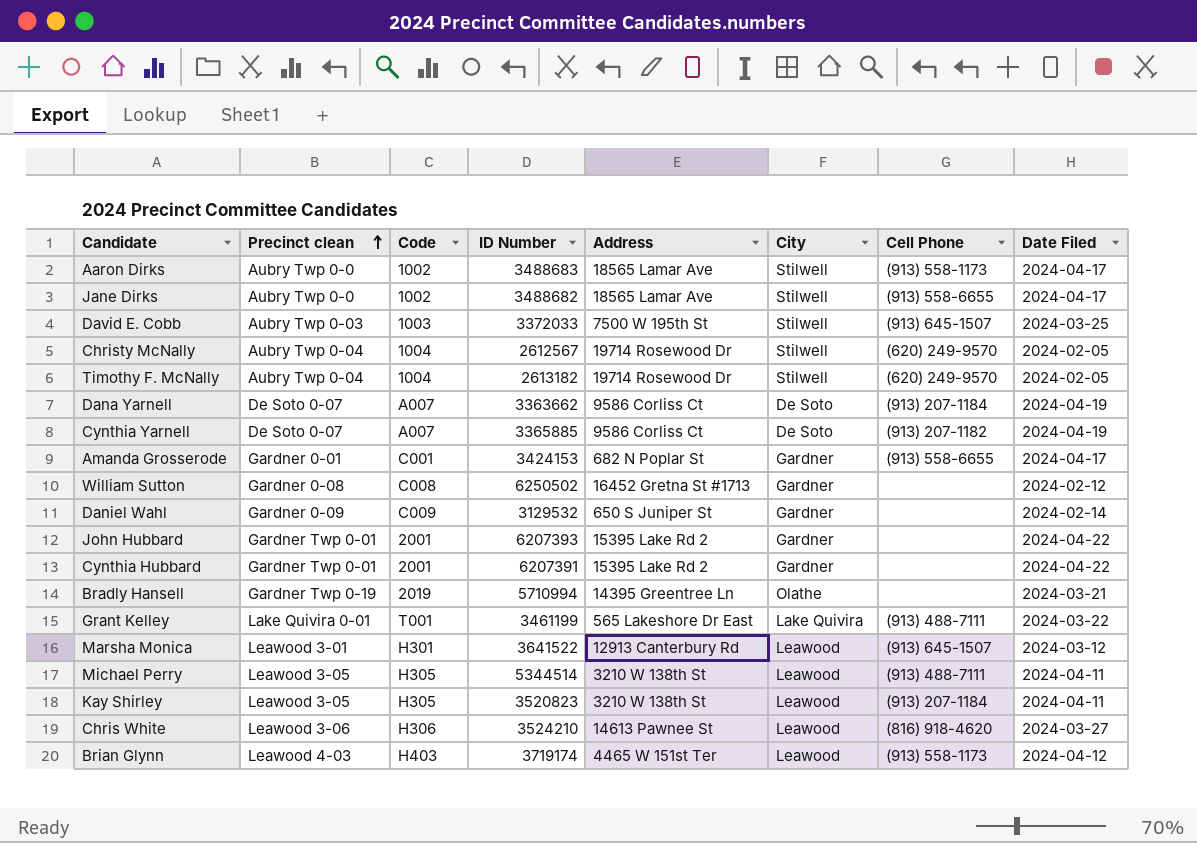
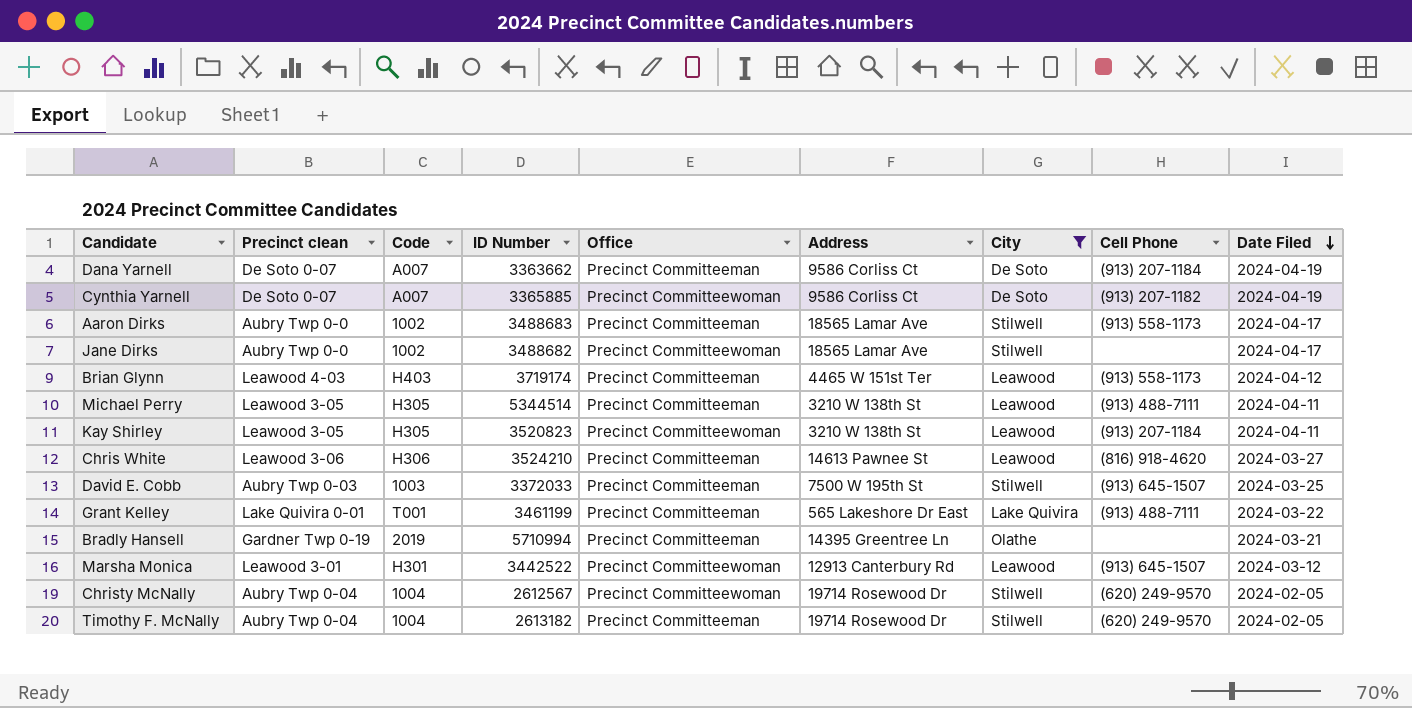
filter: none -> City != Gardner
row order: Precinct clean ascending -> Date Filed descending
column Office | position: none -> 5
Jane Dirks | Cell Phone: (913) 558-6655 -> none
Marsha Monica | ID Number: 3641522 -> 3442522

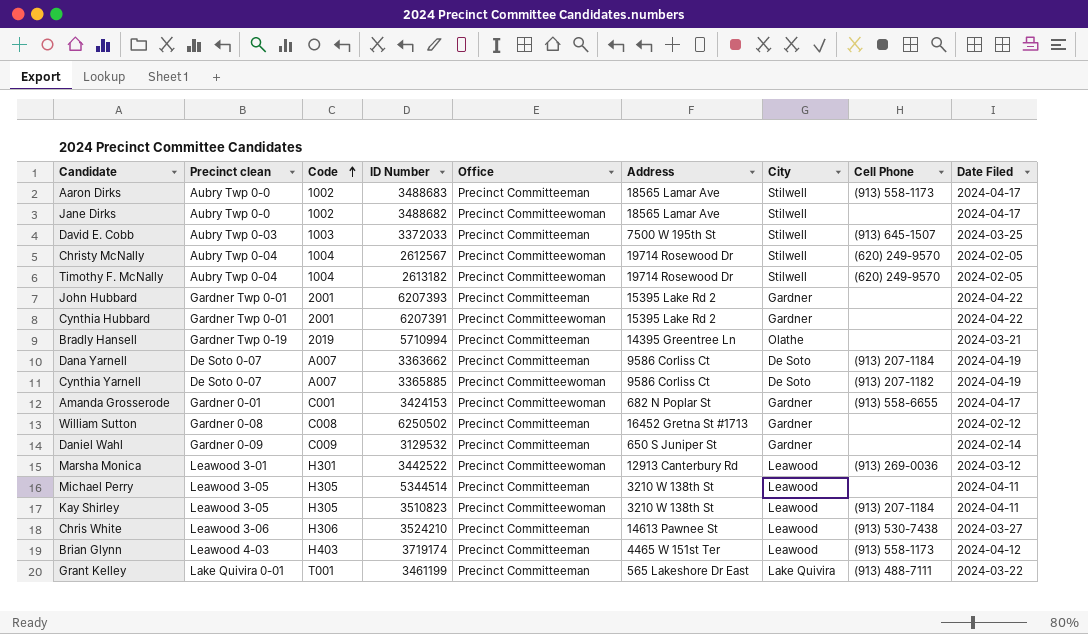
filter: City != Gardner -> none
row order: Date Filed descending -> Code ascending
Timothy F. McNally | Office: Precinct Committeeman -> Precinct Committeewoman
Marsha Monica | Cell Phone: (913) 645-1507 -> (913) 269-0036
Michael Perry | Cell Phone: (913) 488-7111 -> none
Kay Shirley | ID Number: 3520823 -> 3510823
Chris White | Cell Phone: (816) 918-4620 -> (913) 530-7438

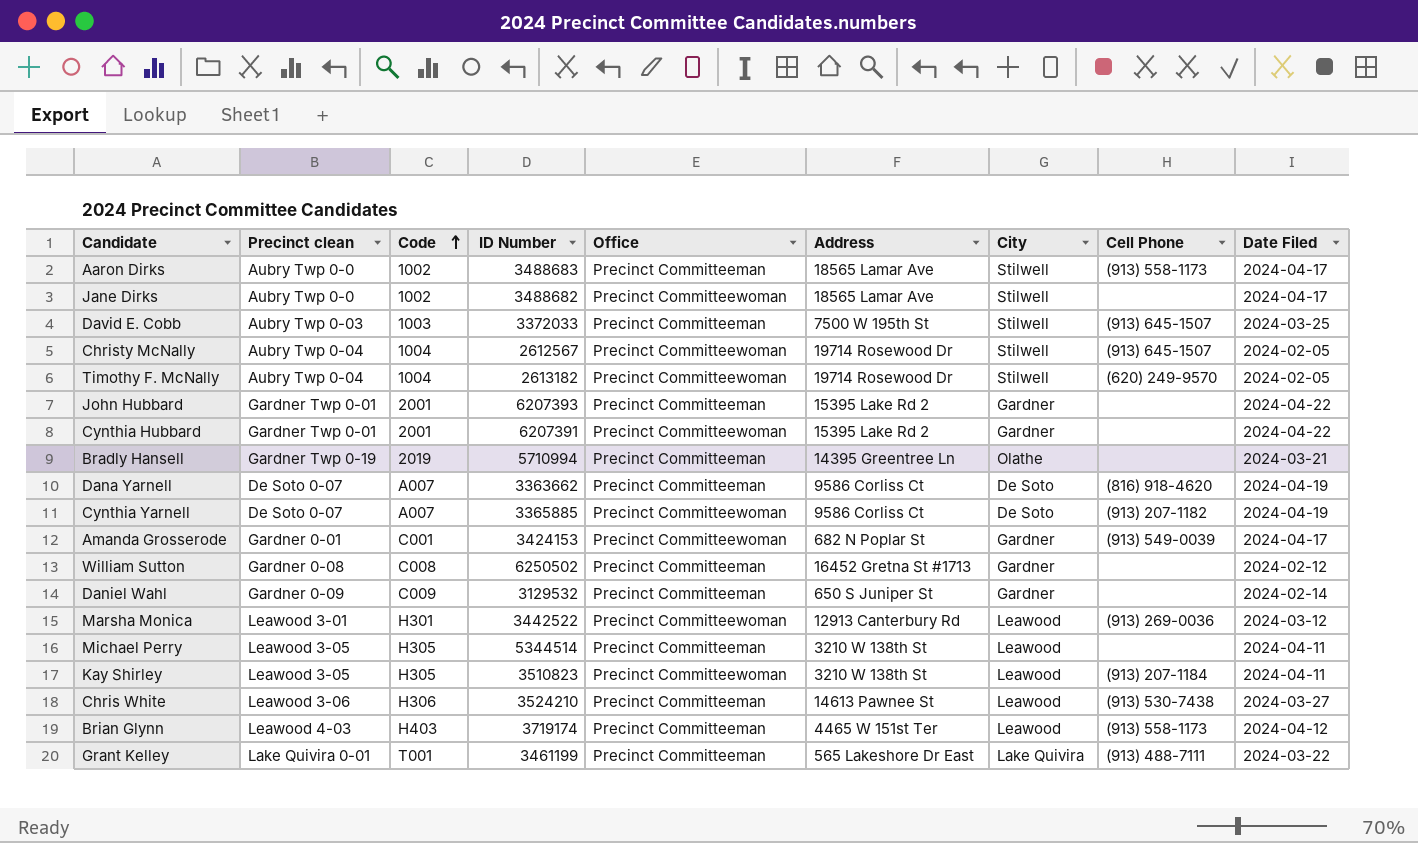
Christy McNally | Cell Phone: (620) 249-9570 -> (913) 645-1507
Dana Yarnell | Cell Phone: (913) 207-1184 -> (816) 918-4620
Amanda Grosserode | Cell Phone: (913) 558-6655 -> (913) 549-0039

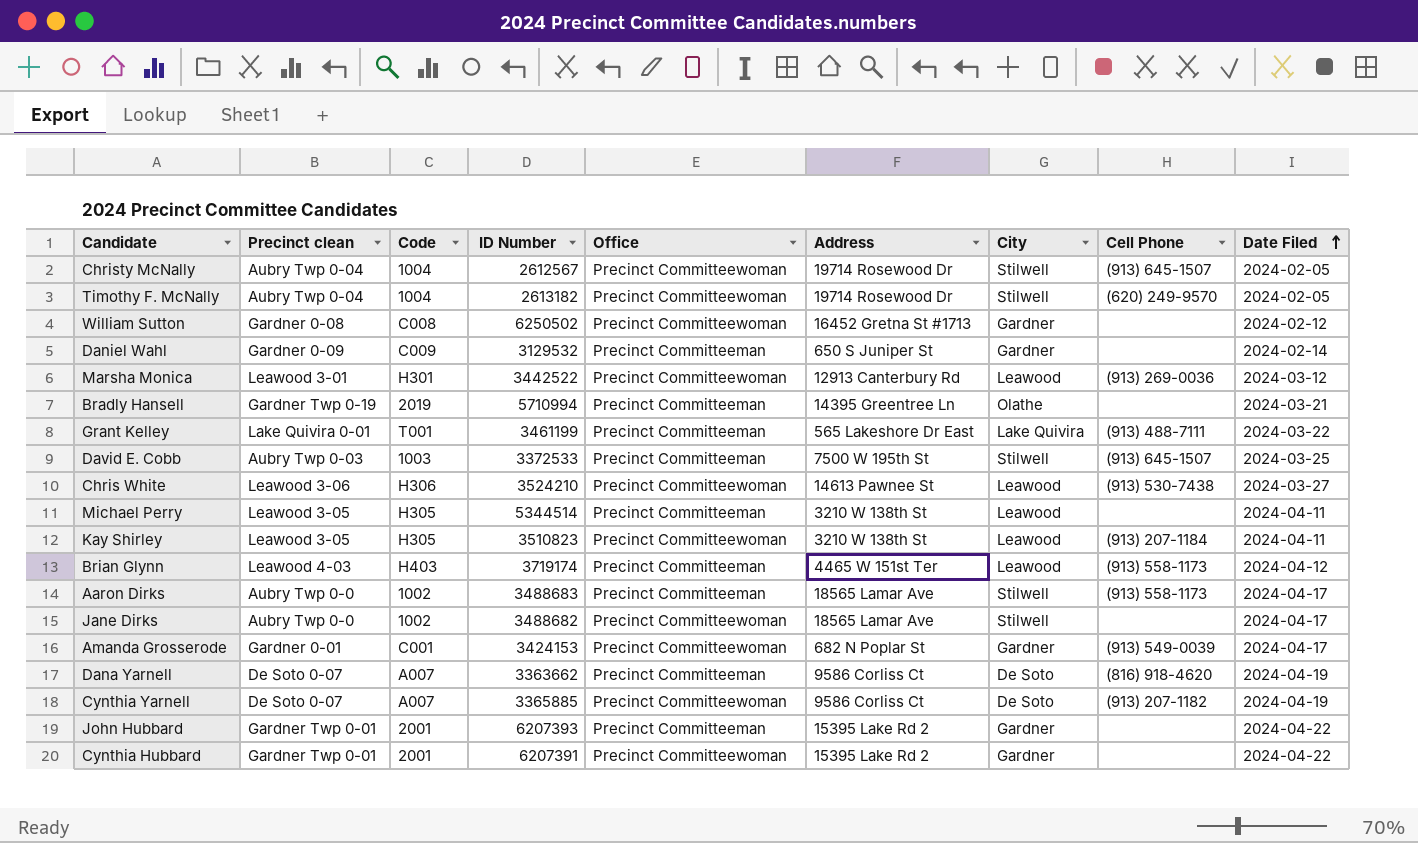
row order: Code ascending -> Date Filed ascending
William Sutton | Office: Precinct Committeeman -> Precinct Committeewoman
David E. Cobb | ID Number: 3372033 -> 3372533
Chris White | Office: Precinct Committeeman -> Precinct Committeewoman

